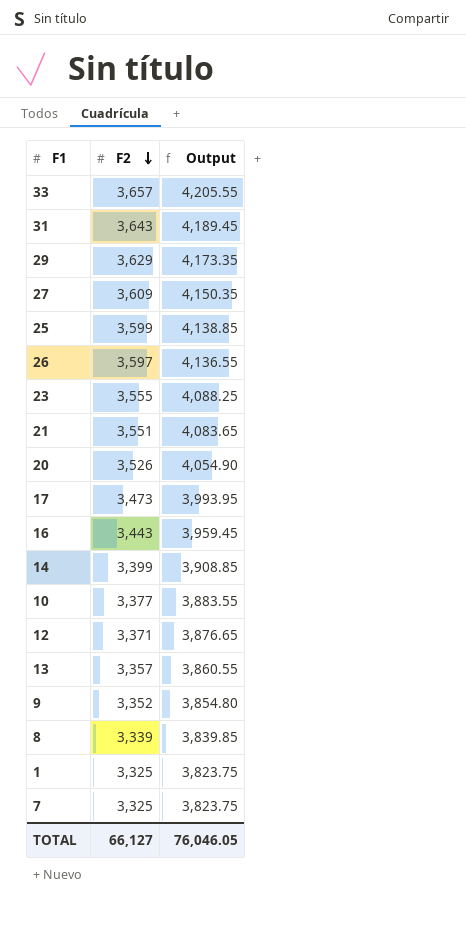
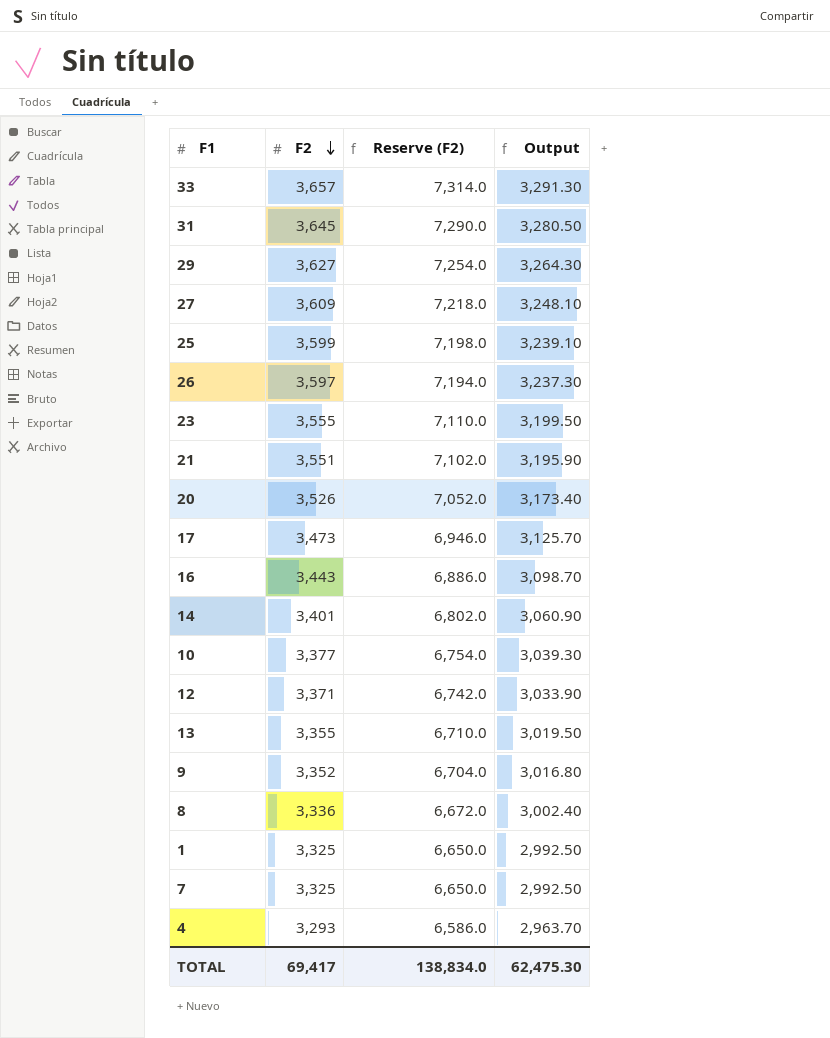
column Reserve (F2) | formula: none -> [F2] * 2
column Output | formula: [F2] * 1.15 -> [F2] * 0.9
31 | F2: 3,643 -> 3,645
29 | F2: 3,629 -> 3,627
14 | F2: 3,399 -> 3,401
13 | F2: 3,357 -> 3,355
8 | F2: 3,339 -> 3,336
row 4: none -> 3,293 | 6,586.0 | 2,963.70
TOTAL | F2: 66,127 -> 69,417
TOTAL | Output: 76,046.05 -> 62,475.30

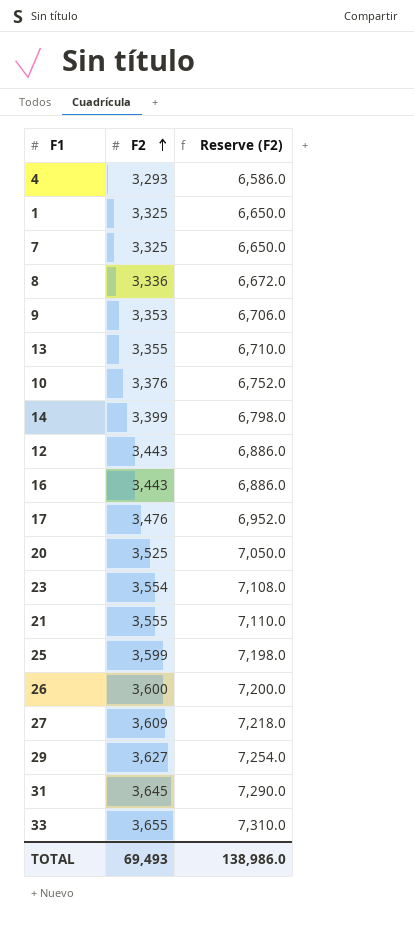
row order: F2 descending -> F2 ascending
column Output | formula: [F2] * 0.9 -> none
9 | F2: 3,352 -> 3,353
9 | Reserve (F2): 6,704.0 -> 6,706.0
10 | F2: 3,377 -> 3,376
10 | Reserve (F2): 6,754.0 -> 6,752.0
14 | F2: 3,401 -> 3,399
14 | Reserve (F2): 6,802.0 -> 6,798.0
12 | F2: 3,371 -> 3,443
12 | Reserve (F2): 6,742.0 -> 6,886.0
17 | F2: 3,473 -> 3,476
17 | Reserve (F2): 6,946.0 -> 6,952.0
20 | F2: 3,526 -> 3,525
20 | Reserve (F2): 7,052.0 -> 7,050.0
23 | F2: 3,555 -> 3,554
23 | Reserve (F2): 7,110.0 -> 7,108.0
21 | F2: 3,551 -> 3,555
21 | Reserve (F2): 7,102.0 -> 7,110.0
26 | F2: 3,597 -> 3,600
26 | Reserve (F2): 7,194.0 -> 7,200.0
33 | F2: 3,657 -> 3,655
33 | Reserve (F2): 7,314.0 -> 7,310.0
TOTAL | F2: 69,417 -> 69,493
TOTAL | Reserve (F2): 138,834.0 -> 138,986.0

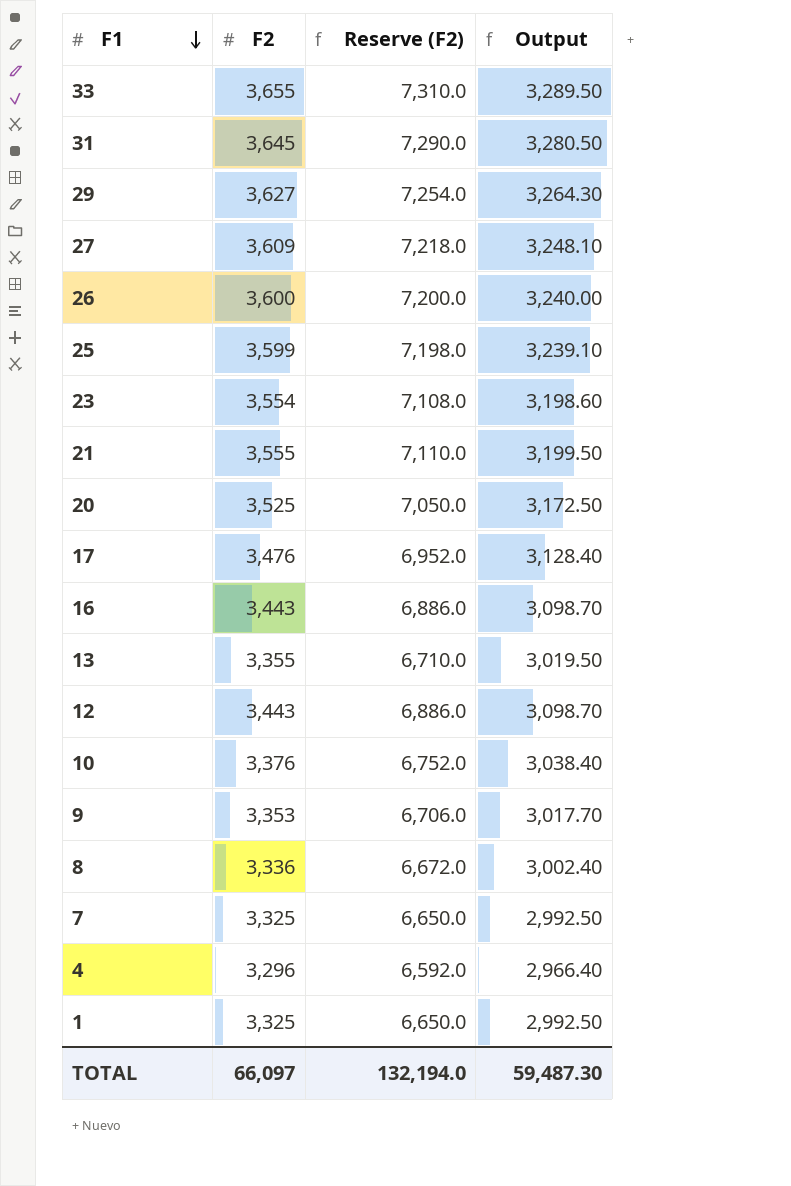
row order: F2 ascending -> F1 descending
column Output | formula: none -> [F2] * 0.9
row 14: 3,399 | 6,798.0 -> none
4 | F2: 3,293 -> 3,296
4 | Reserve (F2): 6,586.0 -> 6,592.0
TOTAL | F2: 69,493 -> 66,097
TOTAL | Reserve (F2): 138,986.0 -> 132,194.0

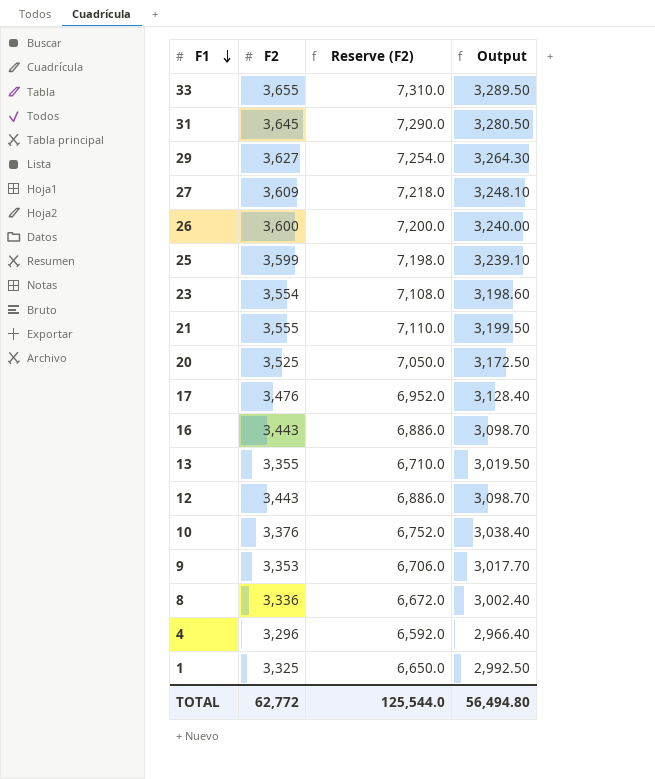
row 7: 3,325 | 6,650.0 | 2,992.50 -> none
TOTAL | F2: 66,097 -> 62,772
TOTAL | Reserve (F2): 132,194.0 -> 125,544.0
TOTAL | Output: 59,487.30 -> 56,494.80

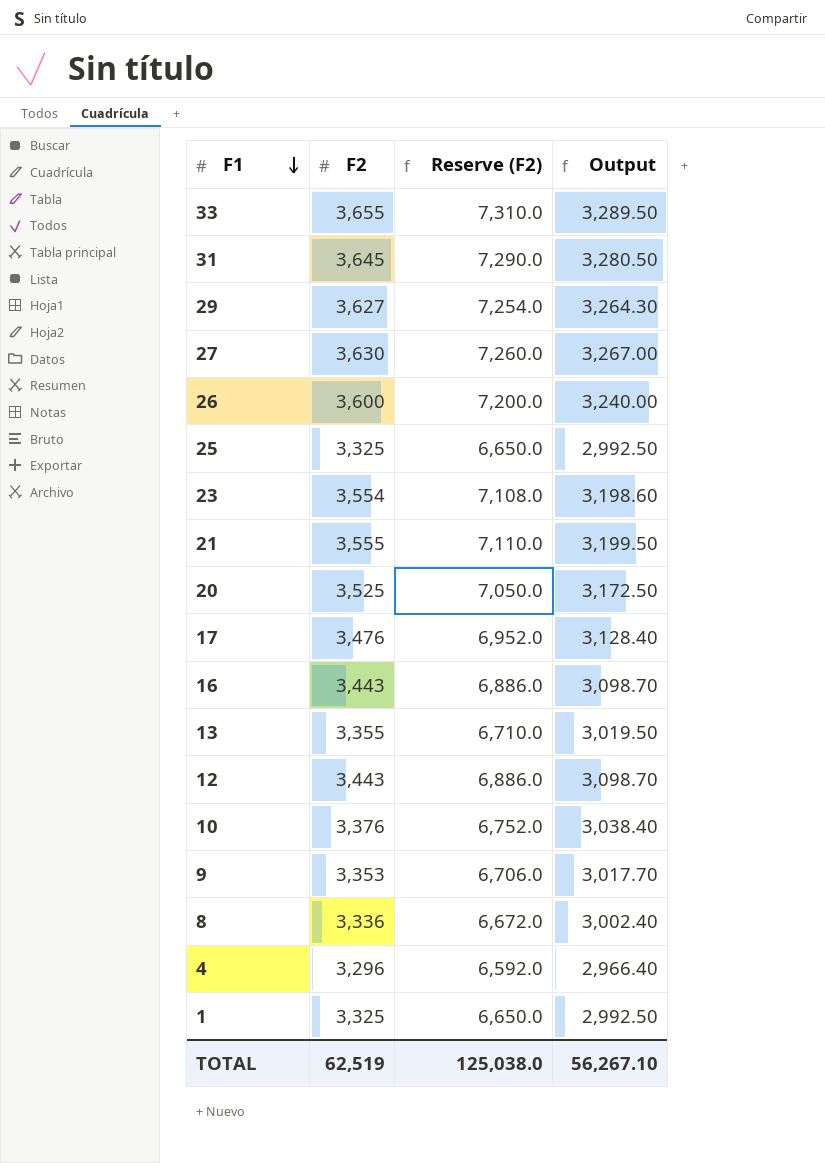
27 | F2: 3,609 -> 3,630
27 | Reserve (F2): 7,218.0 -> 7,260.0
27 | Output: 3,248.10 -> 3,267.00
25 | F2: 3,599 -> 3,325
25 | Reserve (F2): 7,198.0 -> 6,650.0
25 | Output: 3,239.10 -> 2,992.50
TOTAL | F2: 62,772 -> 62,519
TOTAL | Reserve (F2): 125,544.0 -> 125,038.0
TOTAL | Output: 56,494.80 -> 56,267.10

